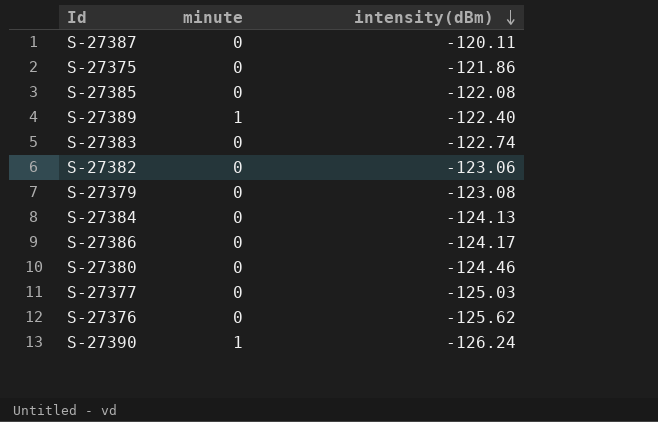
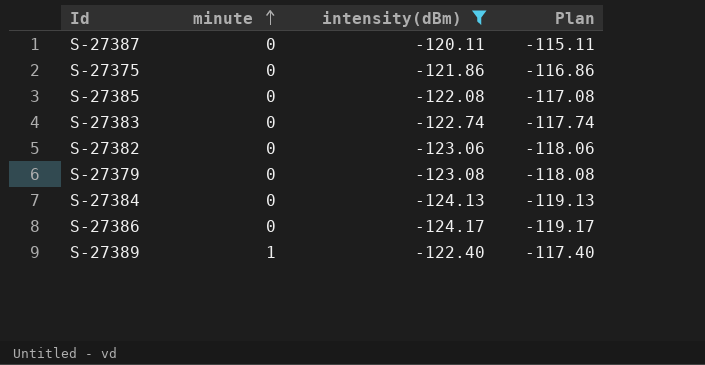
filter: none -> intensity(dBm) >= -124.17
row order: intensity(dBm) descending -> minute ascending
column Plan | formula: none -> [intensity(dBm)] + 5

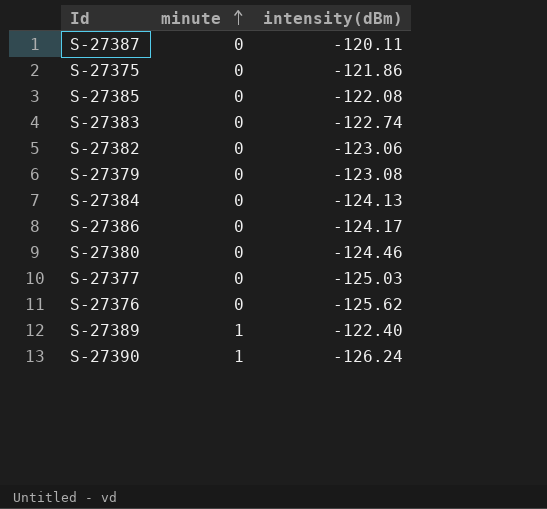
filter: intensity(dBm) >= -124.17 -> none
column Plan | formula: [intensity(dBm)] + 5 -> none

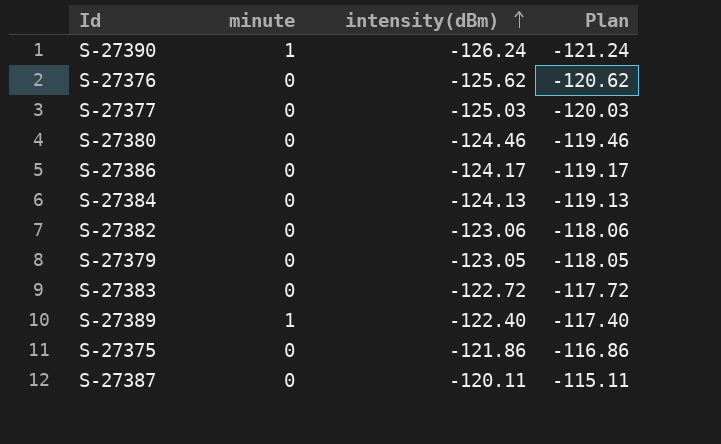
row order: minute ascending -> intensity(dBm) ascending
column Plan | formula: none -> [intensity(dBm)] + 5
row S-27385: 0 | -122.08 -> none
S-27379 | intensity(dBm): -123.08 -> -123.05
S-27383 | intensity(dBm): -122.74 -> -122.72

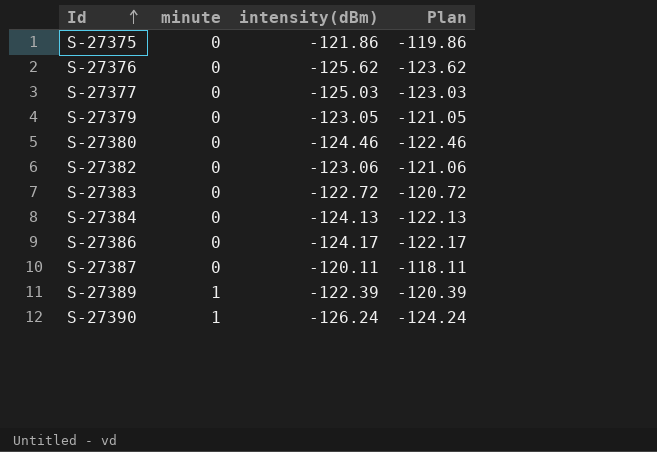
row order: intensity(dBm) ascending -> Id ascending
column Plan | formula: [intensity(dBm)] + 5 -> [intensity(dBm)] + 2
S-27389 | intensity(dBm): -122.40 -> -122.39

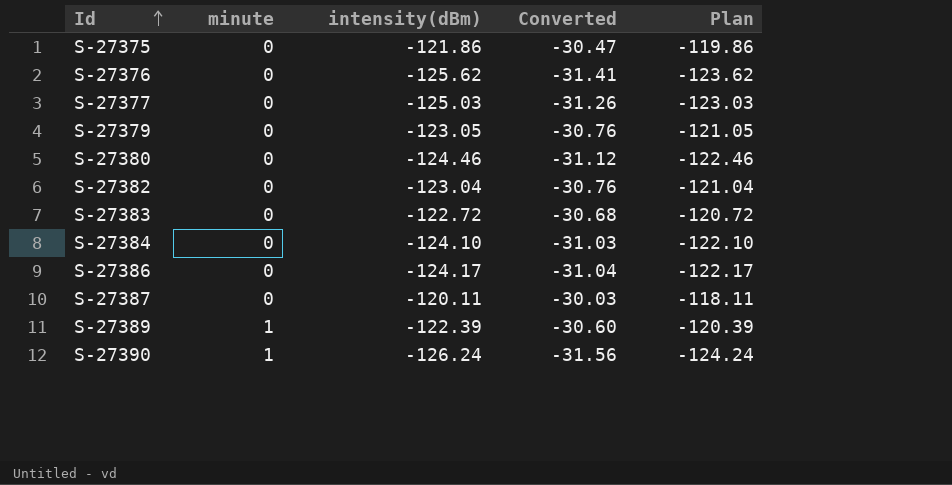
column Converted | formula: none -> [intensity(dBm)] * 0.25
S-27382 | intensity(dBm): -123.06 -> -123.04
S-27382 | Plan: -121.06 -> -121.04
S-27384 | intensity(dBm): -124.13 -> -124.10
S-27384 | Plan: -122.13 -> -122.10

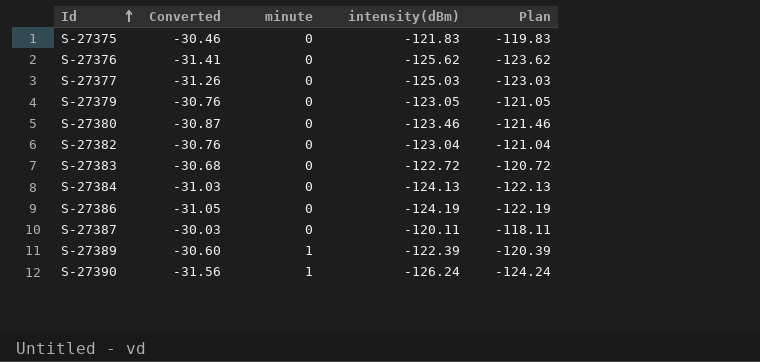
column Converted | position: 4 -> 2
S-27375 | Converted: -30.47 -> -30.46
S-27375 | intensity(dBm): -121.86 -> -121.83
S-27375 | Plan: -119.86 -> -119.83
S-27380 | Converted: -31.12 -> -30.87
S-27380 | intensity(dBm): -124.46 -> -123.46
S-27380 | Plan: -122.46 -> -121.46
S-27384 | intensity(dBm): -124.10 -> -124.13
S-27384 | Plan: -122.10 -> -122.13
S-27386 | Converted: -31.04 -> -31.05
S-27386 | intensity(dBm): -124.17 -> -124.19
S-27386 | Plan: -122.17 -> -122.19

